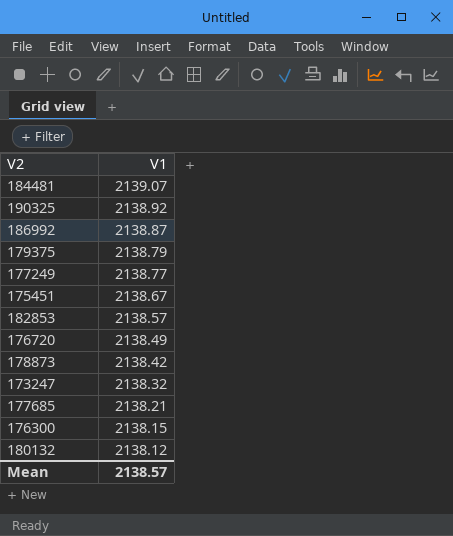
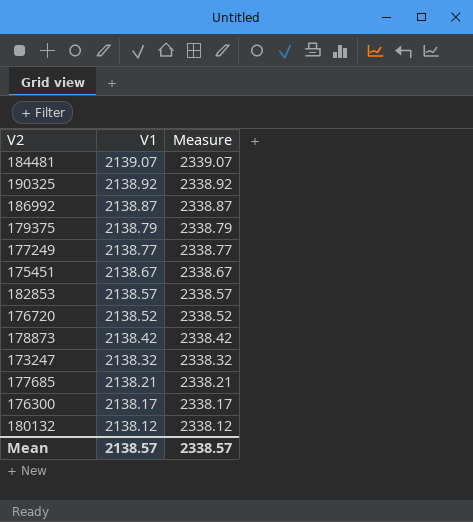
column Measure | formula: none -> [V1] + 200
176720 | V1: 2138.49 -> 2138.52
176300 | V1: 2138.15 -> 2138.17

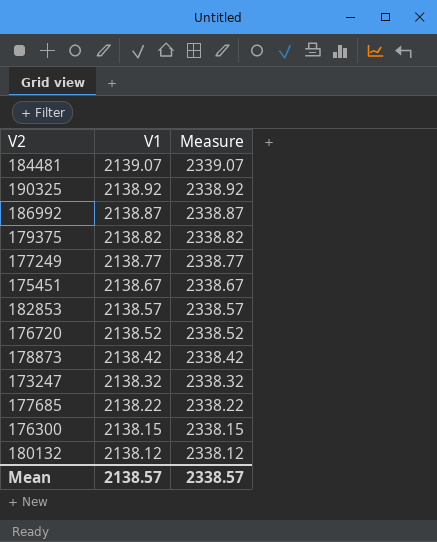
179375 | V1: 2138.79 -> 2138.82
179375 | Measure: 2338.79 -> 2338.82
177685 | V1: 2138.21 -> 2138.22
177685 | Measure: 2338.21 -> 2338.22
176300 | V1: 2138.17 -> 2138.15
176300 | Measure: 2338.17 -> 2338.15

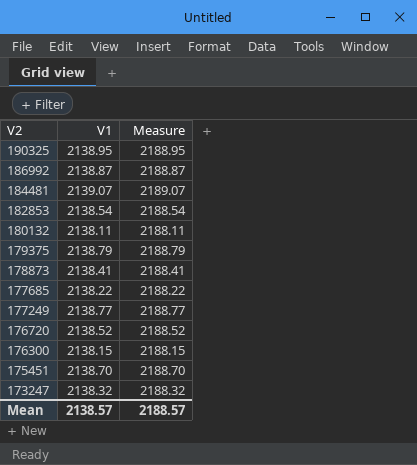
row order: V1 descending -> V2 descending
column Measure | formula: [V1] + 200 -> [V1] + 50
190325 | V1: 2138.92 -> 2138.95
182853 | V1: 2138.57 -> 2138.54
180132 | V1: 2138.12 -> 2138.11
179375 | V1: 2138.82 -> 2138.79
178873 | V1: 2138.42 -> 2138.41
175451 | V1: 2138.67 -> 2138.70
Mean | Measure: 2338.57 -> 2188.57

